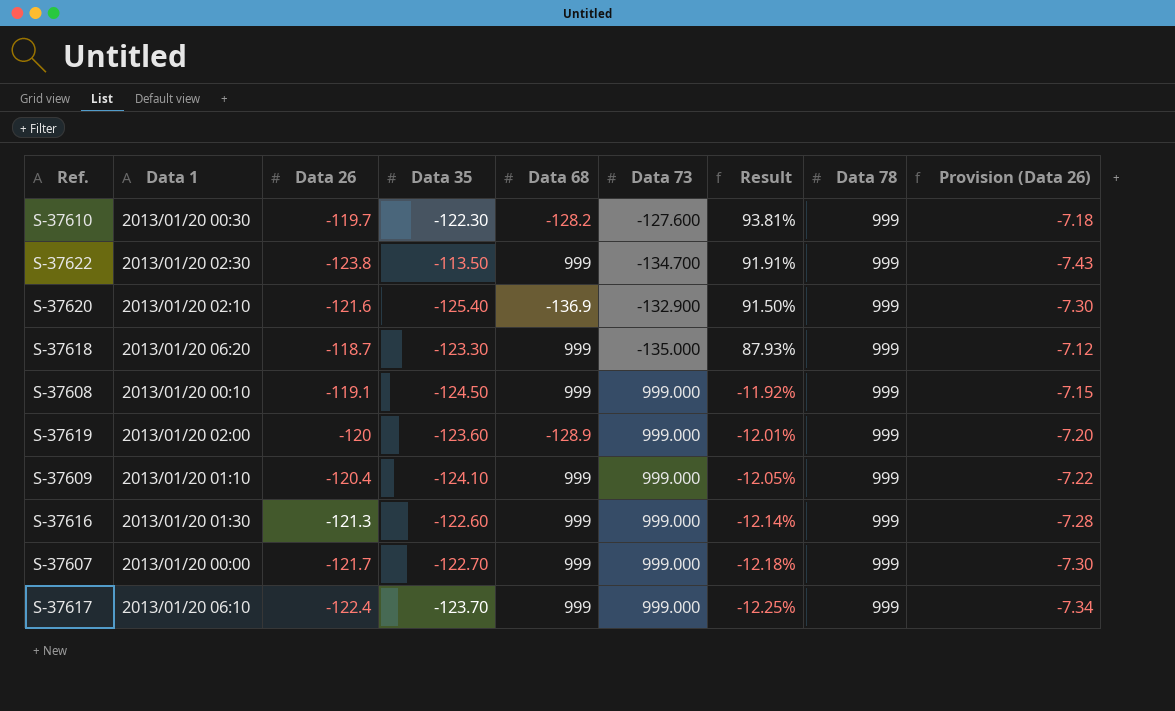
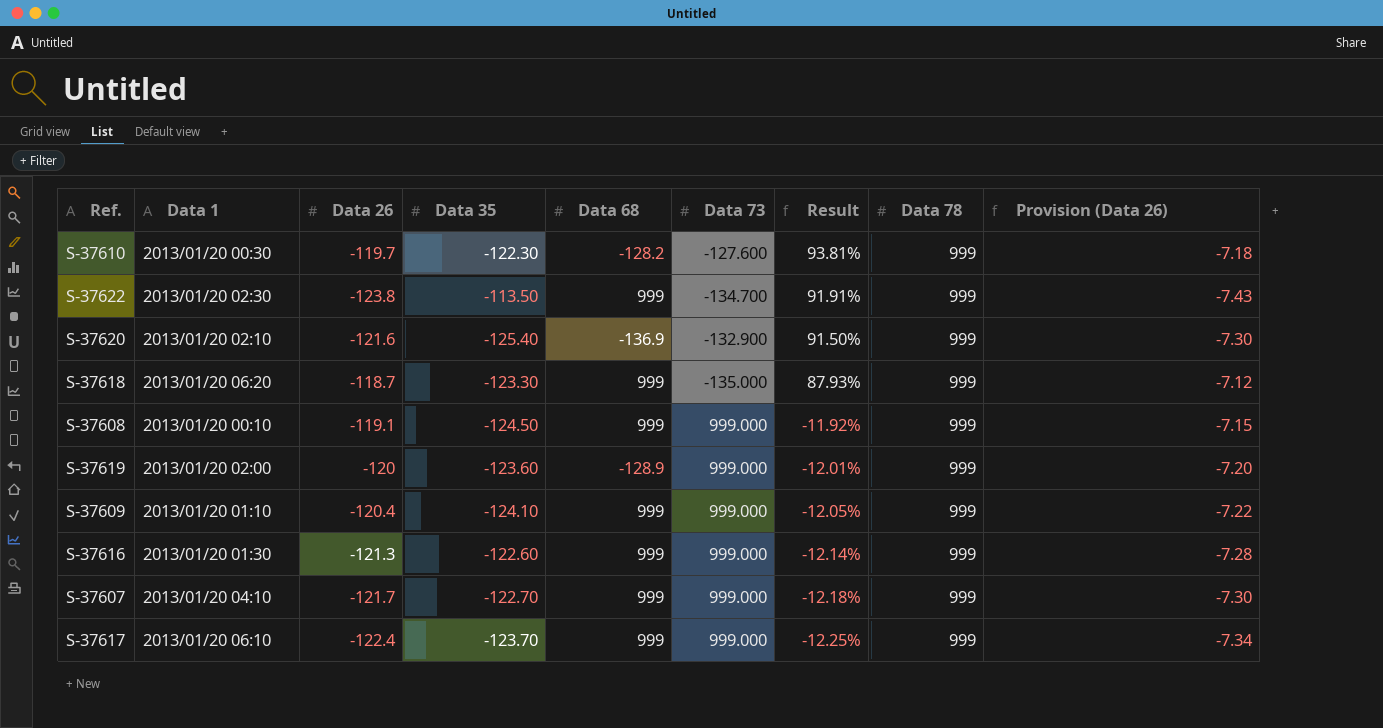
S-37607 | Data 1: 2013/01/20 00:00 -> 2013/01/20 04:10

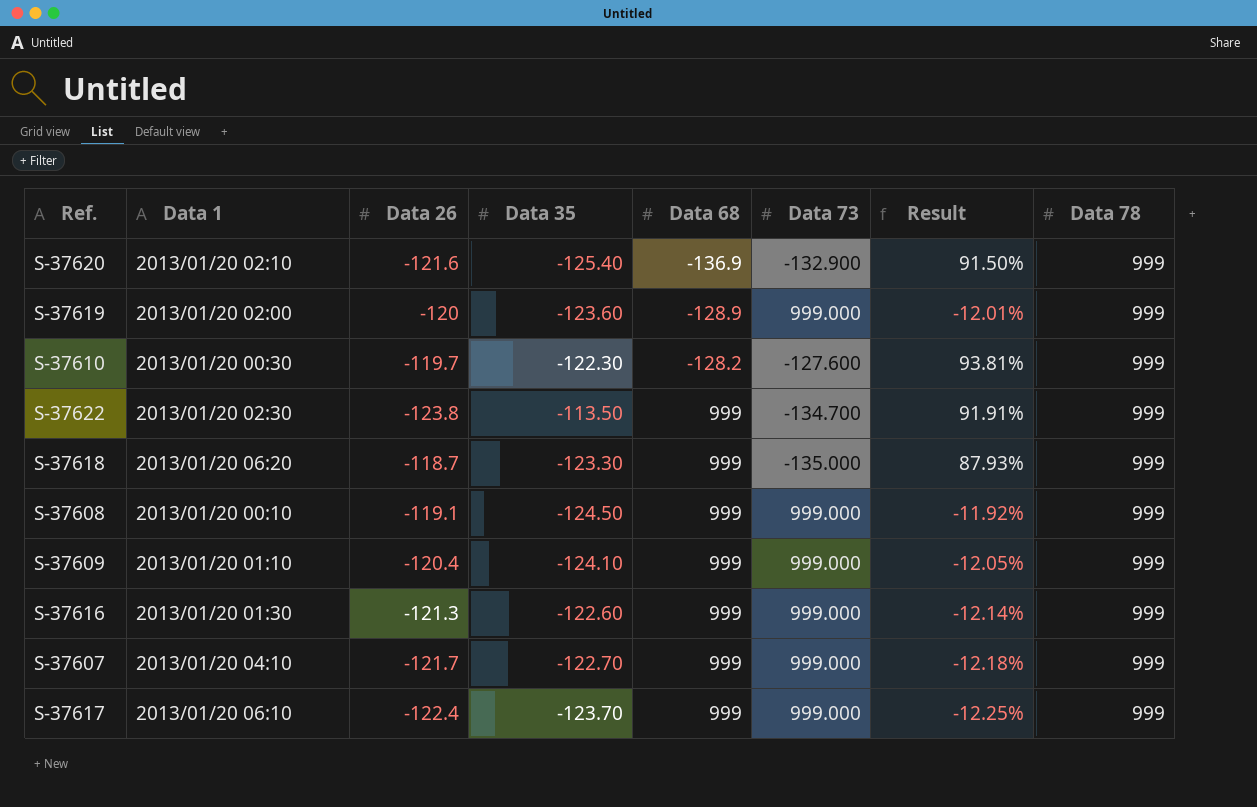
row order: Result descending -> Data 68 ascending
column Provision (Data 26) | formula: [Data 26] * 0.06 -> none

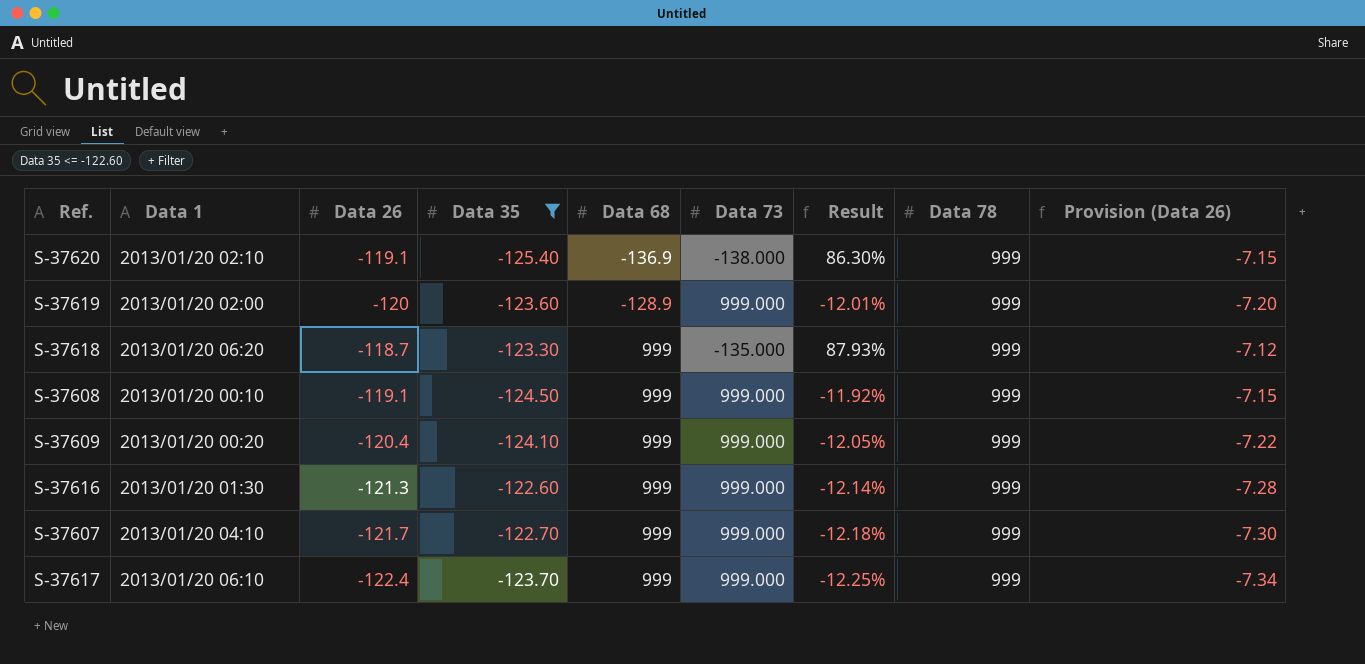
filter: none -> Data 35 <= -122.60
column Provision (Data 26) | formula: none -> [Data 26] * 0.06
S-37620 | Data 26: -121.6 -> -119.1
S-37620 | Data 73: -132.900 -> -138.000
S-37620 | Result: 91.50% -> 86.30%
S-37609 | Data 1: 2013/01/20 01:10 -> 2013/01/20 00:20

